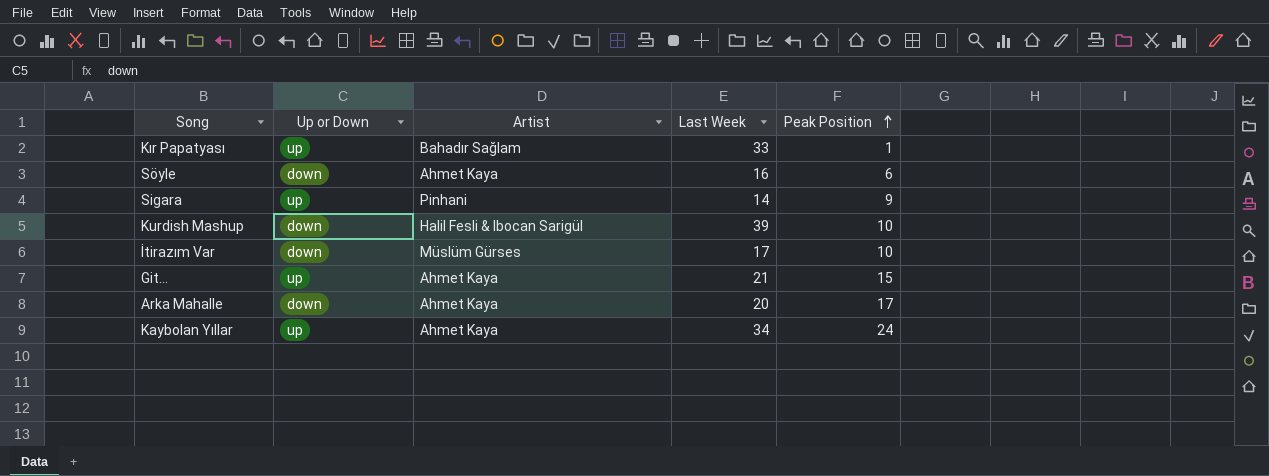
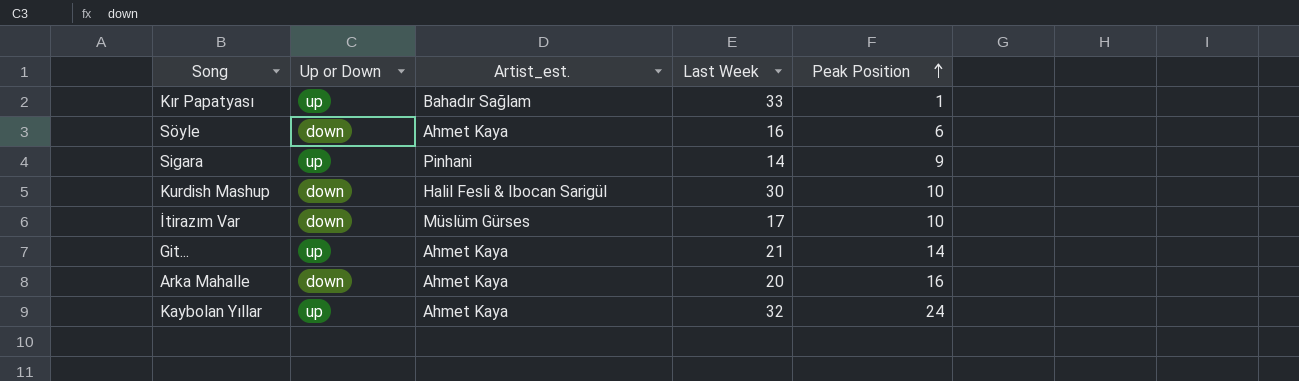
column name: Artist -> Artist_est.
Kurdish Mashup | Last Week: 39 -> 30
Git... | Peak Position: 15 -> 14
Arka Mahalle | Peak Position: 17 -> 16
Kaybolan Yıllar | Last Week: 34 -> 32

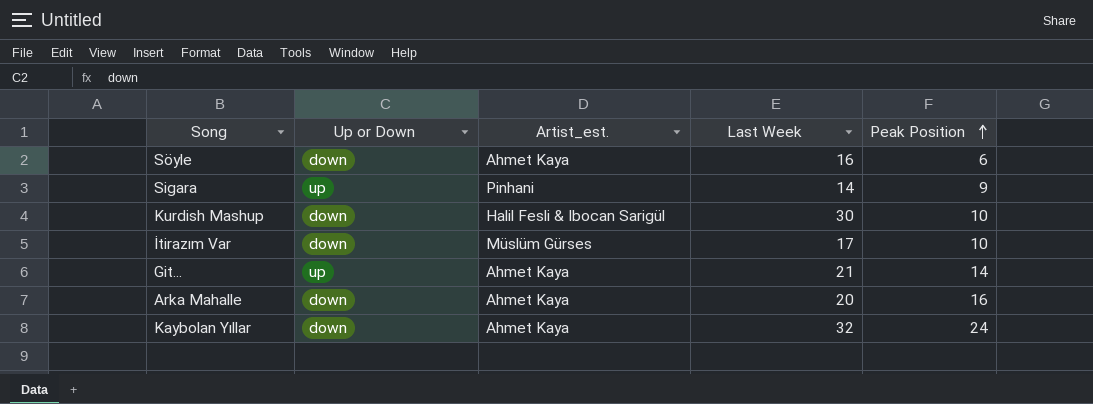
row Kır Papatyası: up | Bahadır Sağlam | 33 | 1 -> none
Kaybolan Yıllar | Up or Down: up -> down

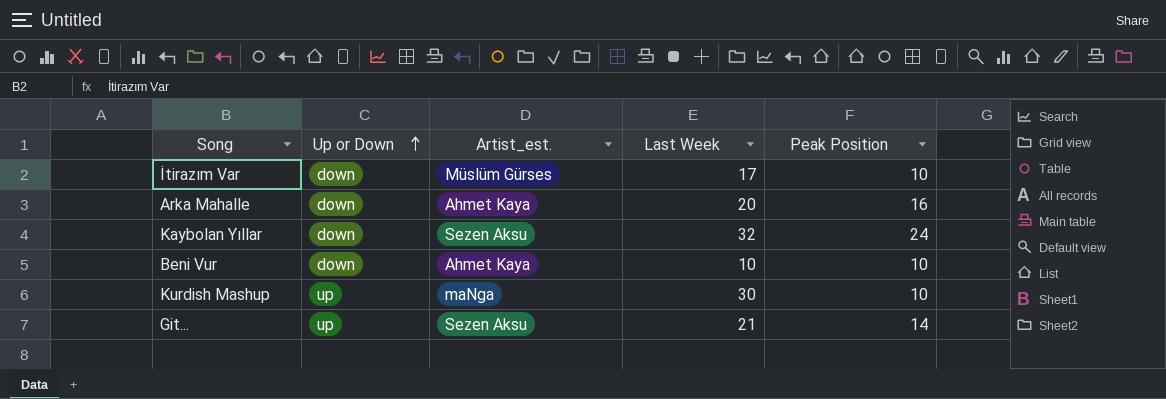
row order: Peak Position ascending -> Up or Down ascending
row Söyle: down | Ahmet Kaya | 16 | 6 -> none
row Sigara: up | Pinhani | 14 | 9 -> none
Kaybolan Yıllar | Artist_est.: Ahmet Kaya -> Sezen Aksu
row Beni Vur: none -> down | Ahmet Kaya | 10 | 10
Kurdish Mashup | Up or Down: down -> up
Kurdish Mashup | Artist_est.: Halil Fesli & Ibocan Sarigül -> maNga
Git... | Artist_est.: Ahmet Kaya -> Sezen Aksu

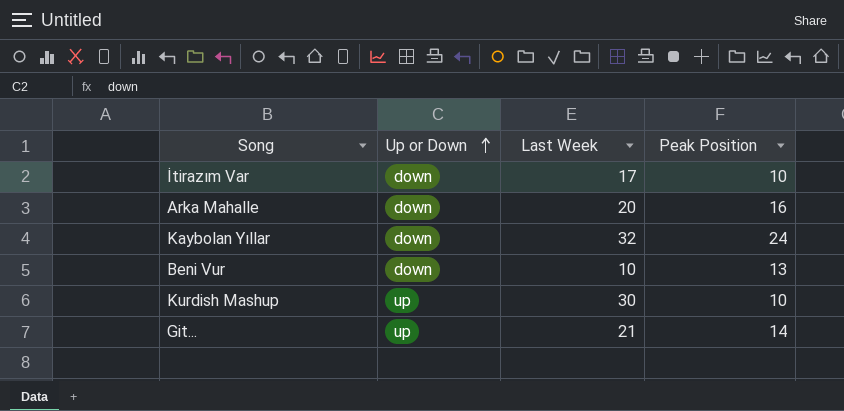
column Artist_est. | position: 3 -> none
Beni Vur | Peak Position: 10 -> 13

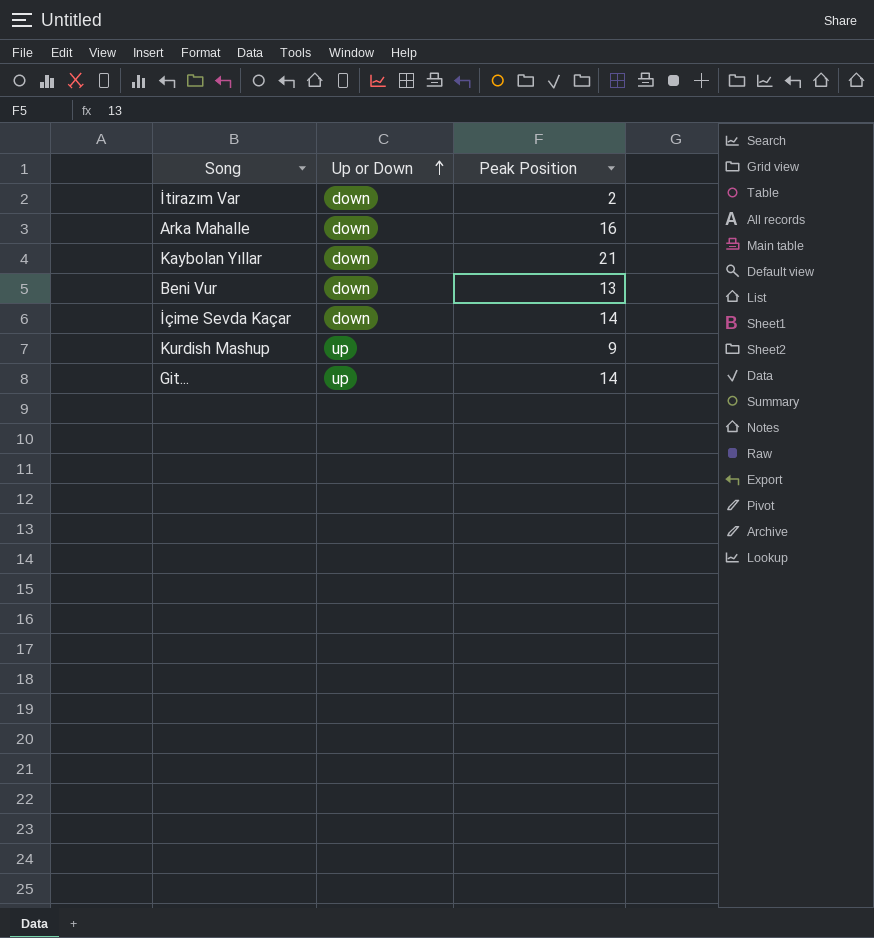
column Last Week | position: 3 -> none
İtirazım Var | Peak Position: 10 -> 2
Kaybolan Yıllar | Peak Position: 24 -> 21
row İçime Sevda Kaçar: none -> down | 14
Kurdish Mashup | Peak Position: 10 -> 9

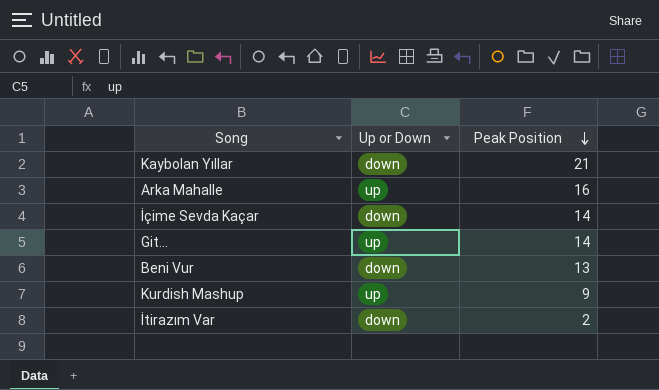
row order: Up or Down ascending -> Peak Position descending
Arka Mahalle | Up or Down: down -> up

